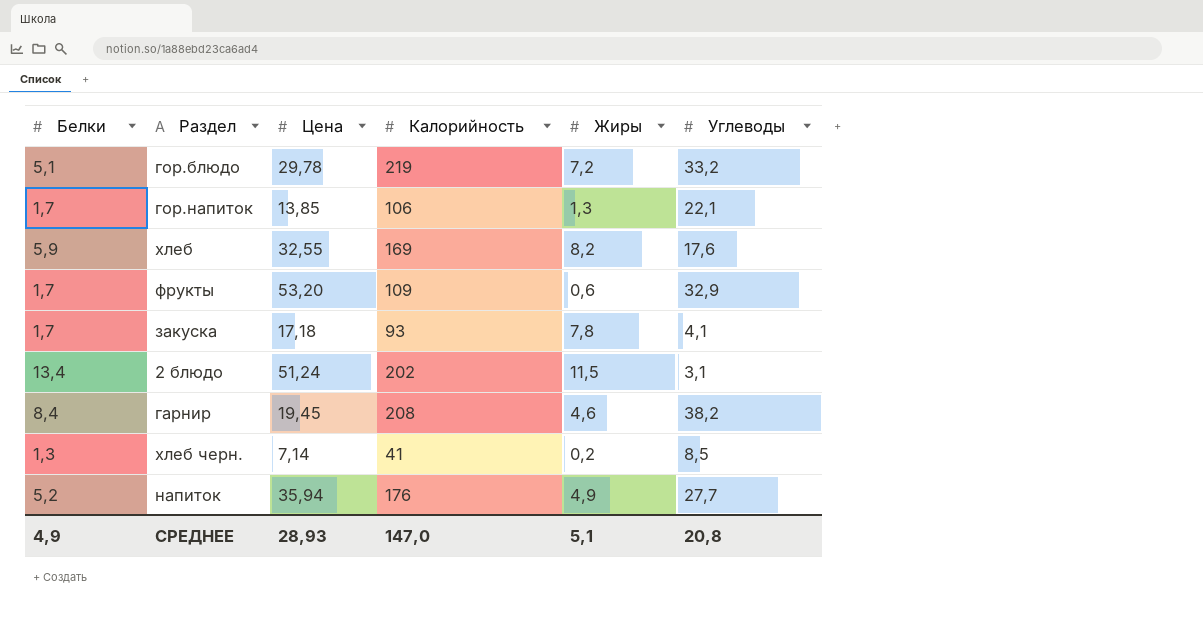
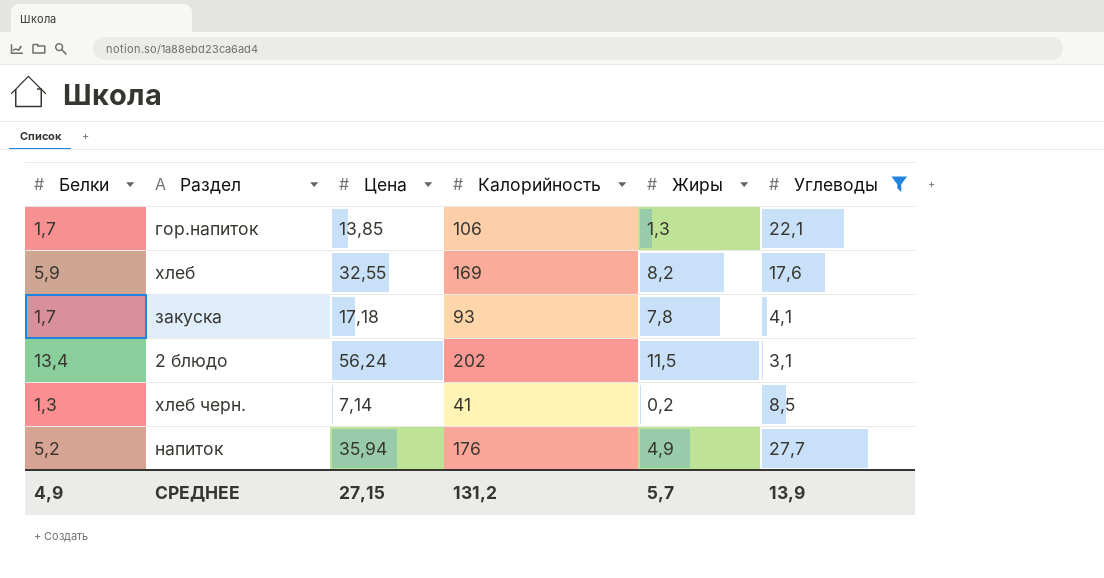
filter: none -> Углеводы <= 27,7
2 блюдо | Цена: 51,24 -> 56,24
СРЕДНЕЕ | Цена: 28,93 -> 27,15
СРЕДНЕЕ | Калорийность: 147,0 -> 131,2
СРЕДНЕЕ | Жиры: 5,1 -> 5,7
СРЕДНЕЕ | Углеводы: 20,8 -> 13,9

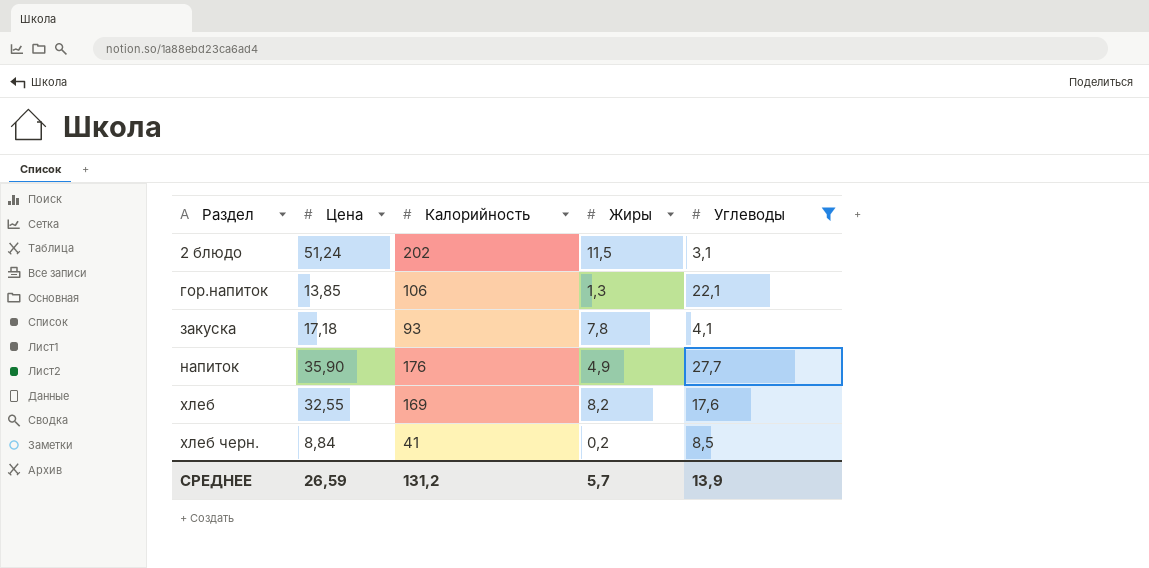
row order: none -> Раздел ascending
column Белки | position: 1 -> none
2 блюдо | Цена: 56,24 -> 51,24
напиток | Цена: 35,94 -> 35,90
хлеб черн. | Цена: 7,14 -> 8,84
СРЕДНЕЕ | Цена: 27,15 -> 26,59

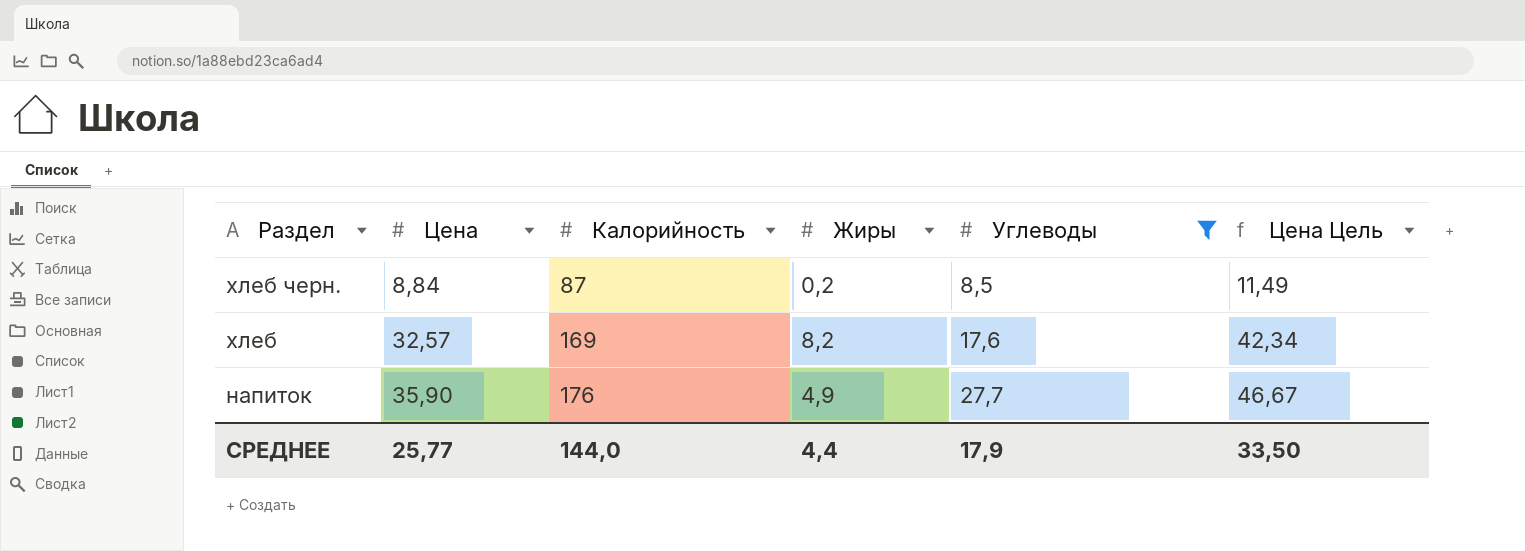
row order: Раздел ascending -> Раздел descending
column Цена Цель | formula: none -> [Цена] * 1,3
row 2 блюдо: 51,24 | 202 | 11,5 | 3,1 -> none
row гор.напиток: 13,85 | 106 | 1,3 | 22,1 -> none
row закуска: 17,18 | 93 | 7,8 | 4,1 -> none
хлеб черн. | Калорийность: 41 -> 87
хлеб | Цена: 32,55 -> 32,57
СРЕДНЕЕ | Цена: 26,59 -> 25,77
СРЕДНЕЕ | Калорийность: 131,2 -> 144,0
СРЕДНЕЕ | Жиры: 5,7 -> 4,4
СРЕДНЕЕ | Углеводы: 13,9 -> 17,9

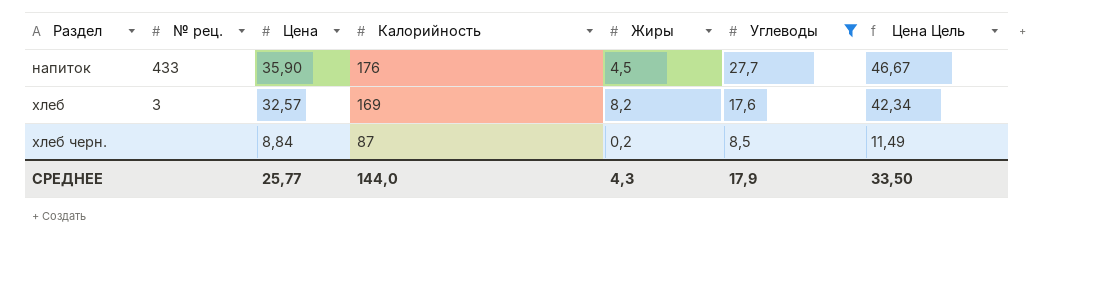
row order: Раздел descending -> Раздел ascending
column № рец. | position: none -> 2
напиток | Жиры: 4,9 -> 4,5
СРЕДНЕЕ | Жиры: 4,4 -> 4,3

